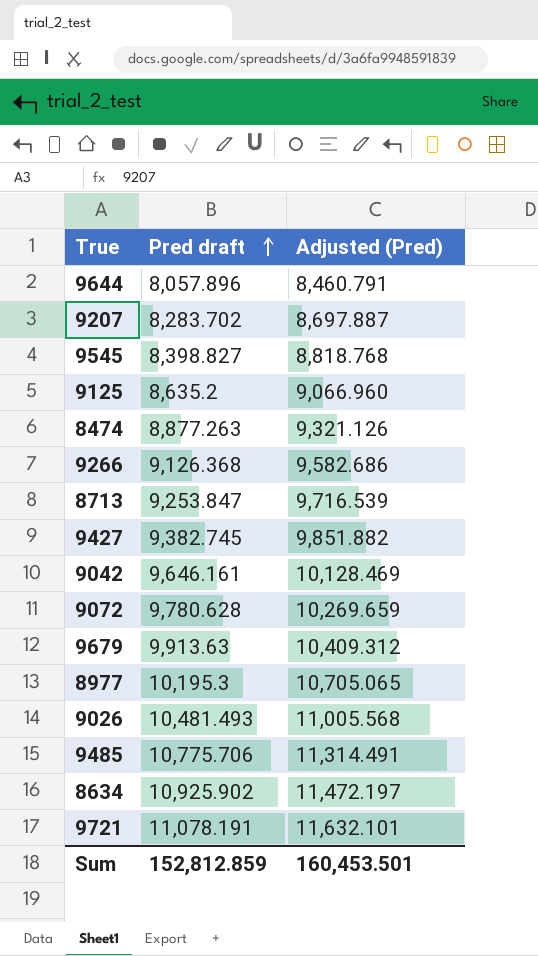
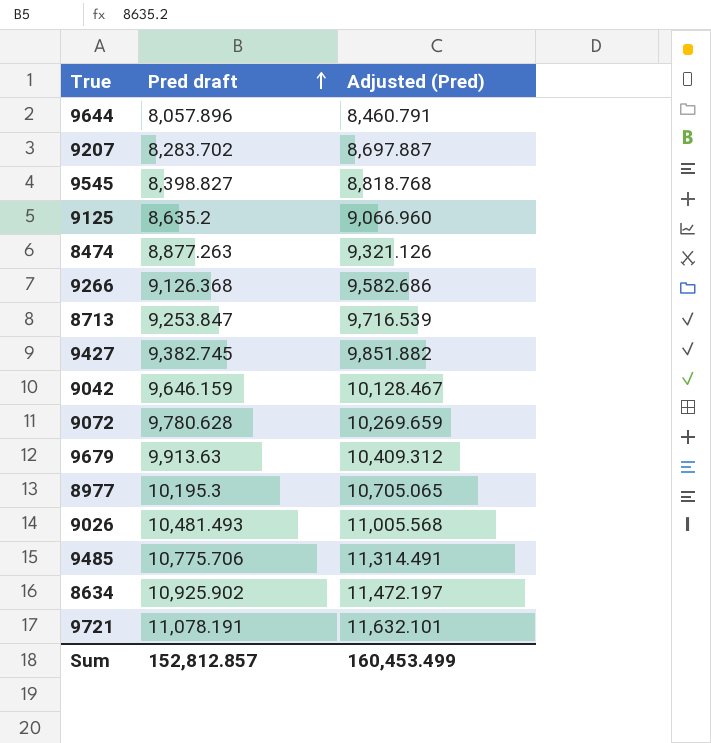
9042 | Pred draft: 9,646.161 -> 9,646.159
9042 | Adjusted (Pred): 10,128.469 -> 10,128.467
Sum | Pred draft: 152,812.859 -> 152,812.857
Sum | Adjusted (Pred): 160,453.501 -> 160,453.499

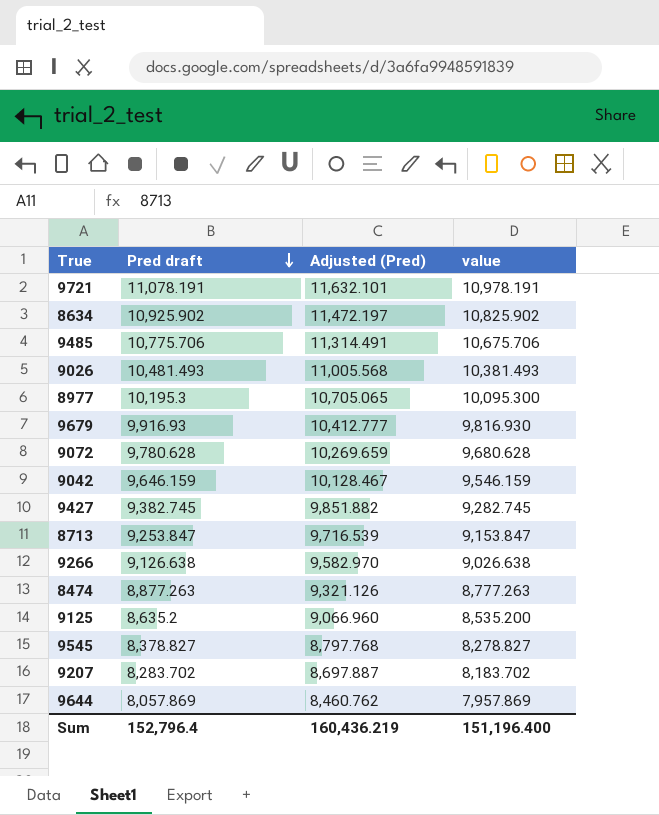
row order: Pred draft ascending -> Pred draft descending
column value | formula: none -> [Pred draft] - 100
9679 | Pred draft: 9,913.63 -> 9,916.93
9679 | Adjusted (Pred): 10,409.312 -> 10,412.777
9266 | Pred draft: 9,126.368 -> 9,126.638
9266 | Adjusted (Pred): 9,582.686 -> 9,582.970
9545 | Pred draft: 8,398.827 -> 8,378.827
9545 | Adjusted (Pred): 8,818.768 -> 8,797.768
9644 | Pred draft: 8,057.896 -> 8,057.869
9644 | Adjusted (Pred): 8,460.791 -> 8,460.762
Sum | Pred draft: 152,812.857 -> 152,796.4
Sum | Adjusted (Pred): 160,453.499 -> 160,436.219

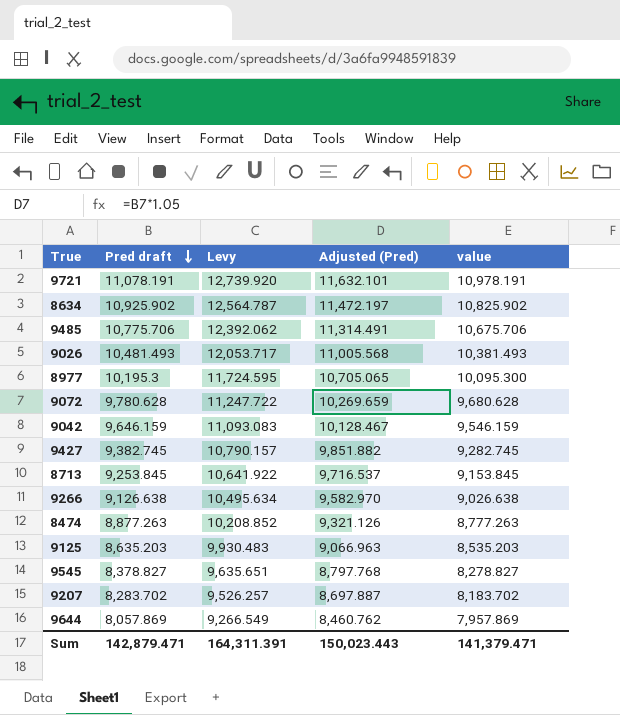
column Levy | formula: none -> [Pred draft] * 1.15
row 9679: 9,916.93 | 10,412.777 | 9,816.930 -> none
8713 | Pred draft: 9,253.847 -> 9,253.845
8713 | Adjusted (Pred): 9,716.539 -> 9,716.537
8713 | value: 9,153.847 -> 9,153.845
9125 | Pred draft: 8,635.2 -> 8,635.203
9125 | Adjusted (Pred): 9,066.960 -> 9,066.963
9125 | value: 8,535.200 -> 8,535.203
Sum | Pred draft: 152,796.4 -> 142,879.471
Sum | Adjusted (Pred): 160,436.219 -> 150,023.443
Sum | value: 151,196.400 -> 141,379.471

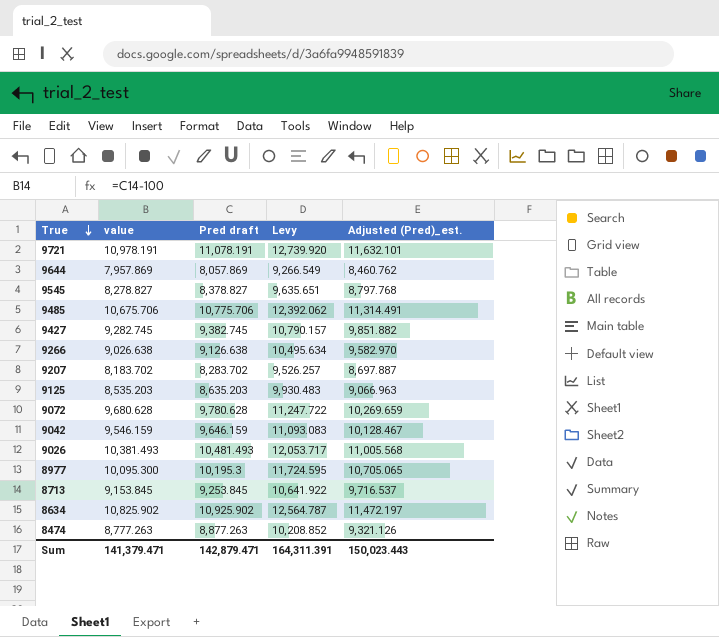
row order: Pred draft descending -> True descending
column value | position: 5 -> 2
column name: Adjusted (Pred) -> Adjusted (Pred)_est.

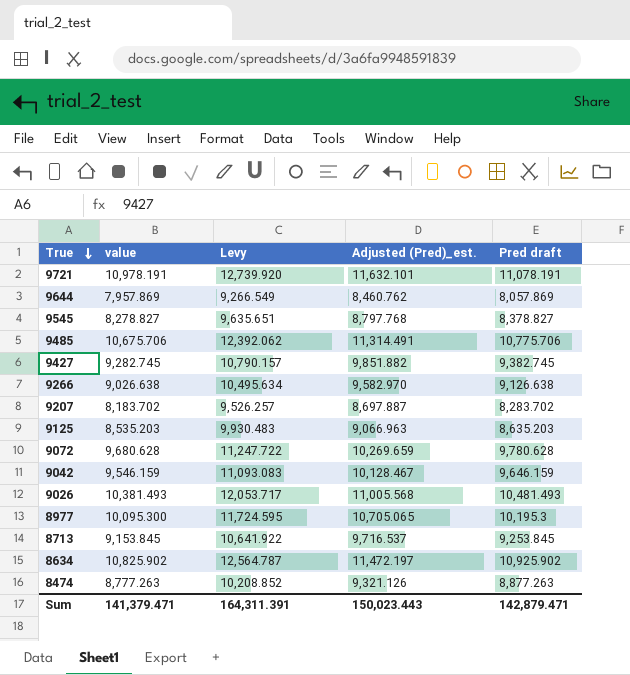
column Pred draft | position: 3 -> 5

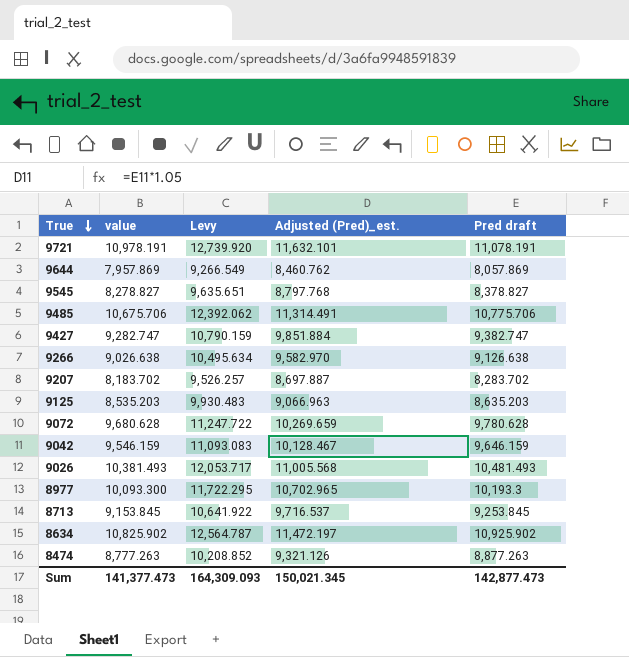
9427 | value: 9,282.745 -> 9,282.747
9427 | Levy: 10,790.157 -> 10,790.159
9427 | Adjusted (Pred)_est.: 9,851.882 -> 9,851.884
9427 | Pred draft: 9,382.745 -> 9,382.747
8977 | value: 10,095.300 -> 10,093.300
8977 | Levy: 11,724.595 -> 11,722.295
8977 | Adjusted (Pred)_est.: 10,705.065 -> 10,702.965
8977 | Pred draft: 10,195.3 -> 10,193.3
Sum | value: 141,379.471 -> 141,377.473
Sum | Levy: 164,311.391 -> 164,309.093
Sum | Adjusted (Pred)_est.: 150,023.443 -> 150,021.345
Sum | Pred draft: 142,879.471 -> 142,877.473

